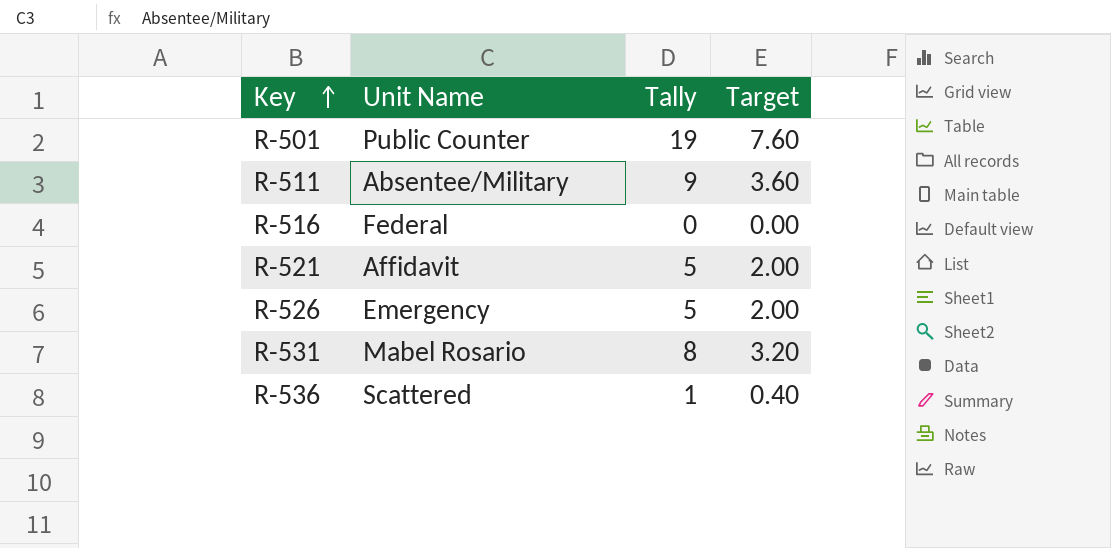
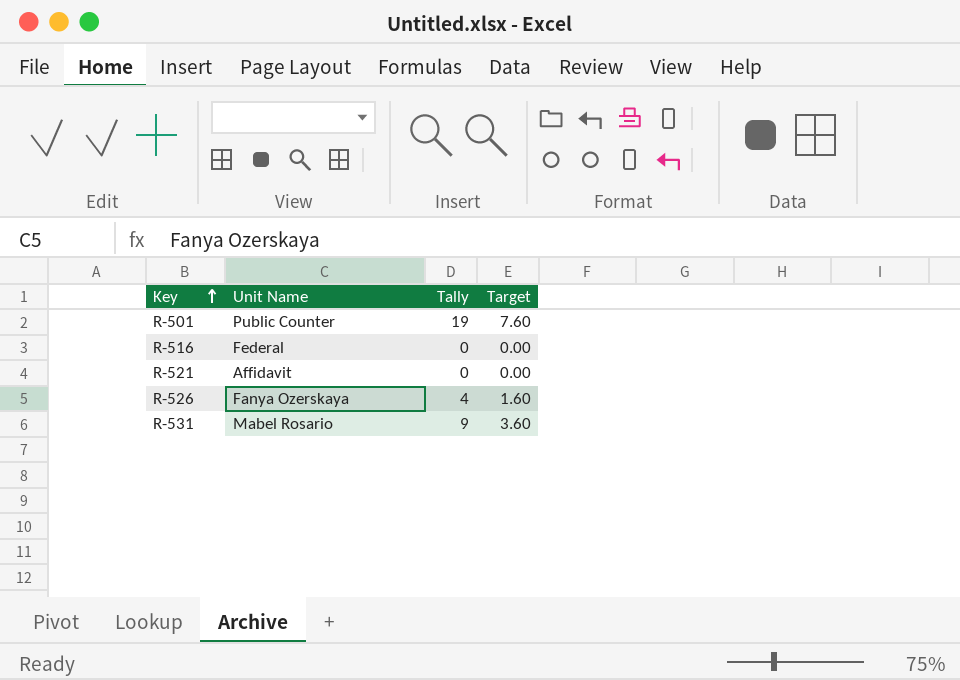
row R-511: Absentee/Military | 9 | 3.60 -> none
row R-536: Scattered | 1 | 0.40 -> none
R-521 | Tally: 5 -> 0
R-521 | Target: 2.00 -> 0.00
R-526 | Unit Name: Emergency -> Fanya Ozerskaya
R-526 | Tally: 5 -> 4
R-526 | Target: 2.00 -> 1.60
R-531 | Tally: 8 -> 9
R-531 | Target: 3.20 -> 3.60

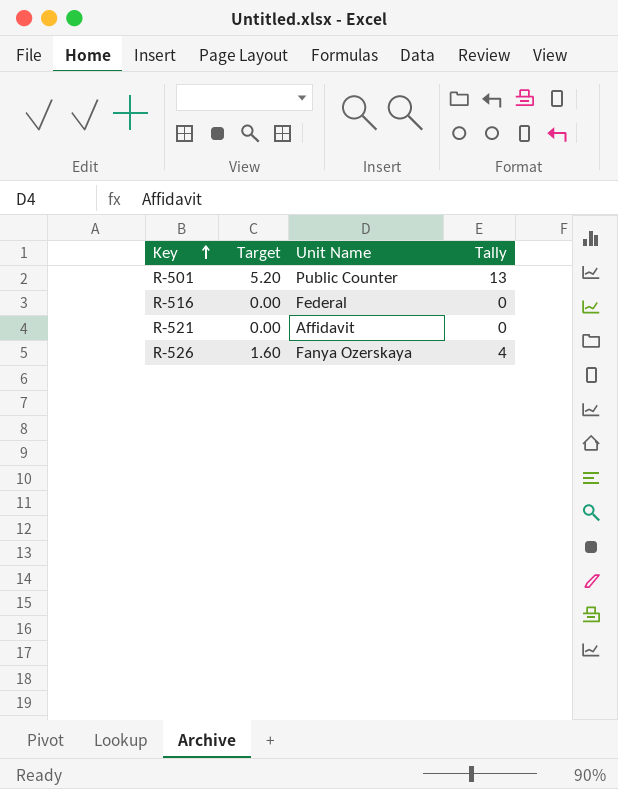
column Target | position: 4 -> 2
row R-531: Mabel Rosario | 9 | 3.60 -> none
R-501 | Target: 7.60 -> 5.20
R-501 | Tally: 19 -> 13

